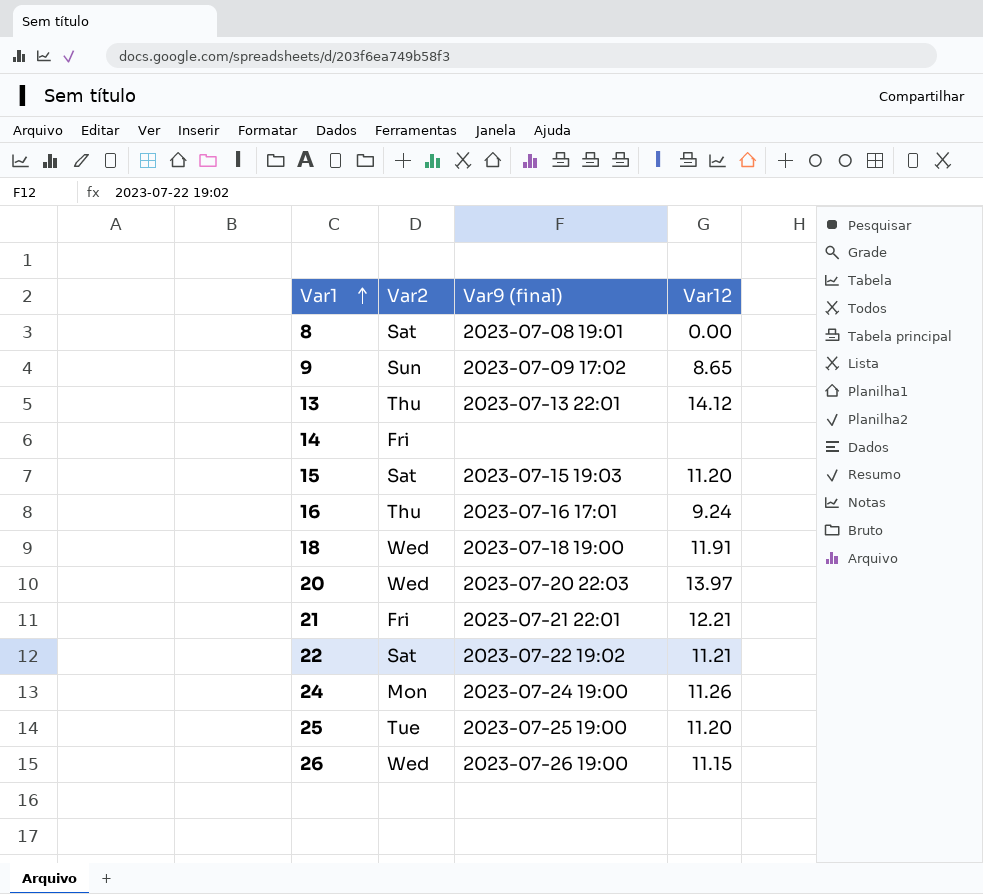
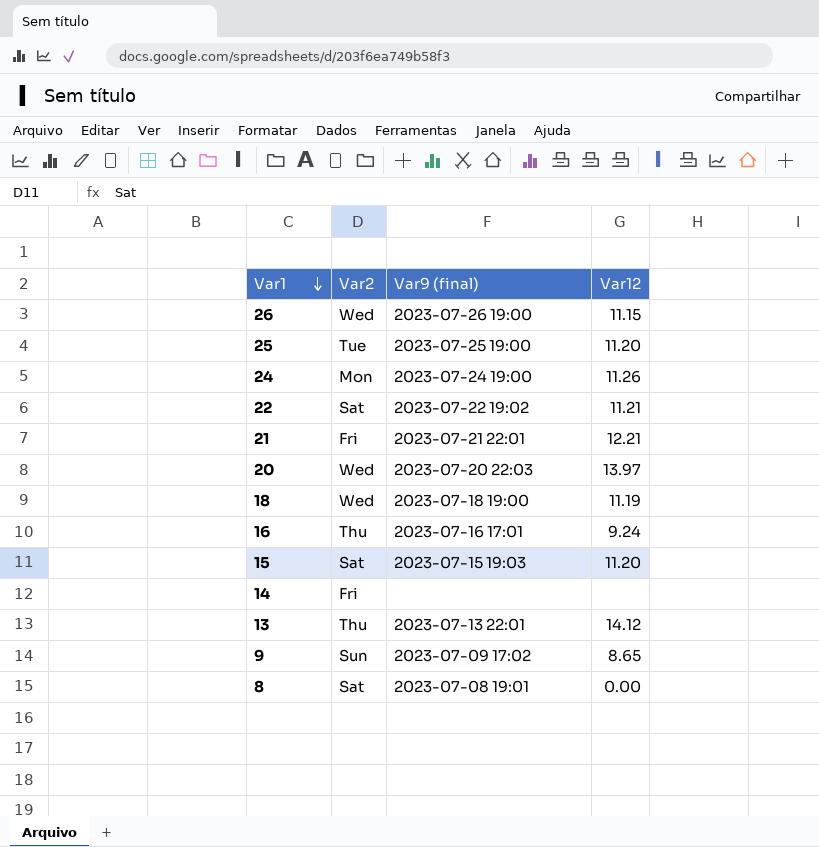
row order: Var1 ascending -> Var1 descending
18 | Var12: 11.91 -> 11.19

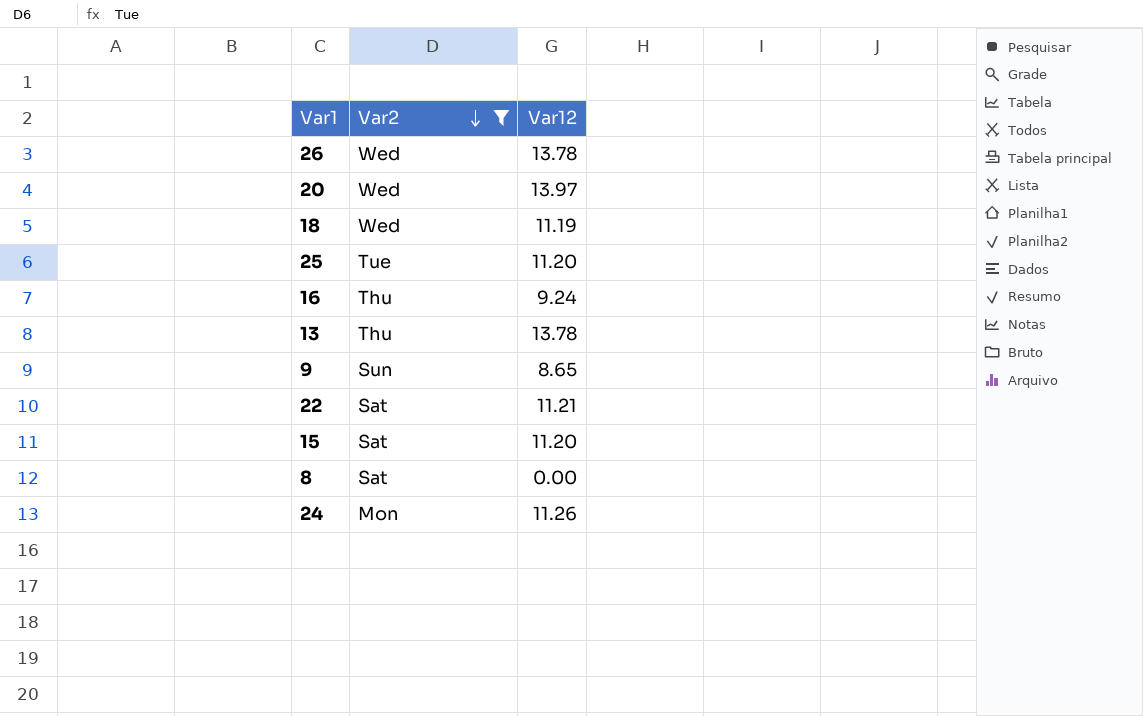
filter: none -> Var2 != Fri
row order: Var1 descending -> Var2 descending
column Var9 (final) | position: 3 -> none
26 | Var12: 11.15 -> 13.78
13 | Var12: 14.12 -> 13.78

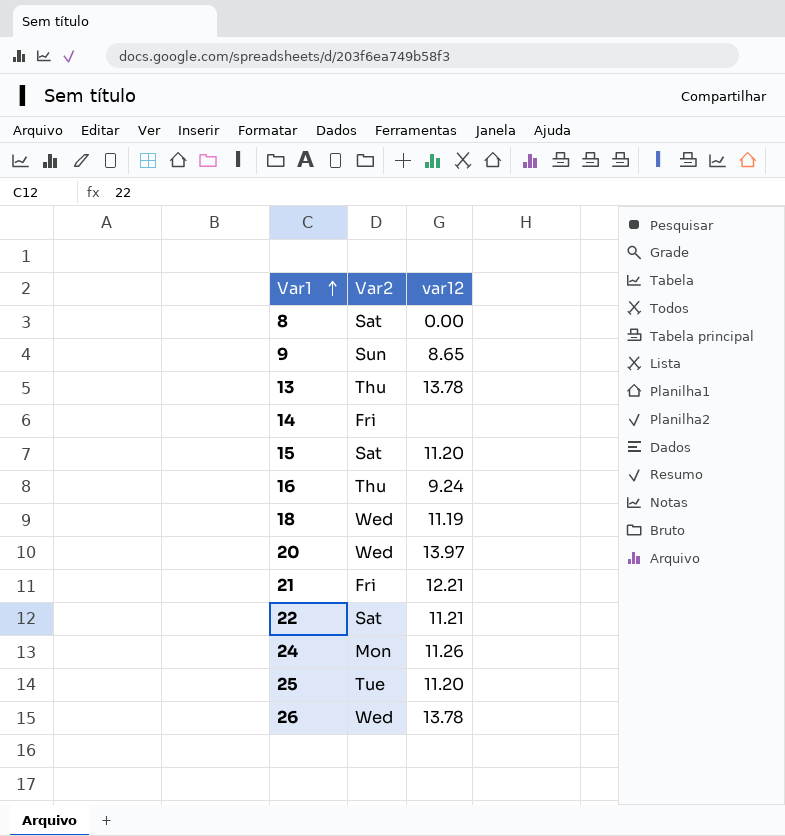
filter: Var2 != Fri -> none
row order: Var2 descending -> Var1 ascending
column name: Var12 -> var12

